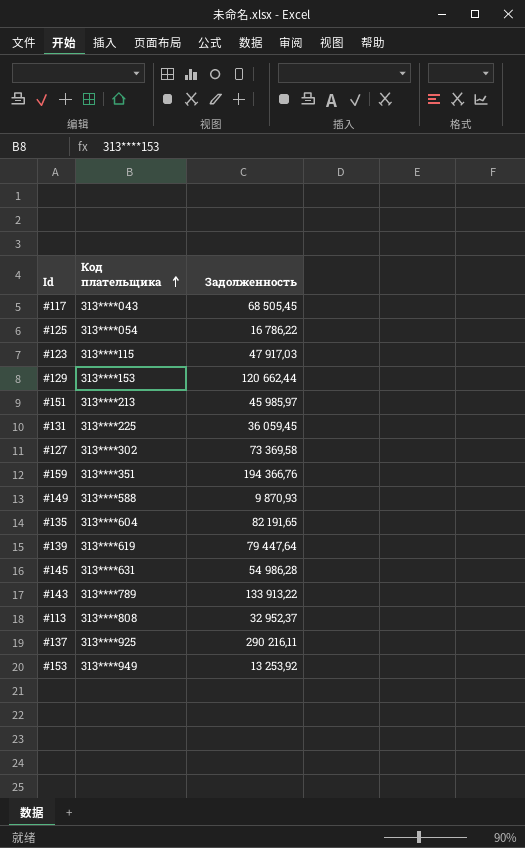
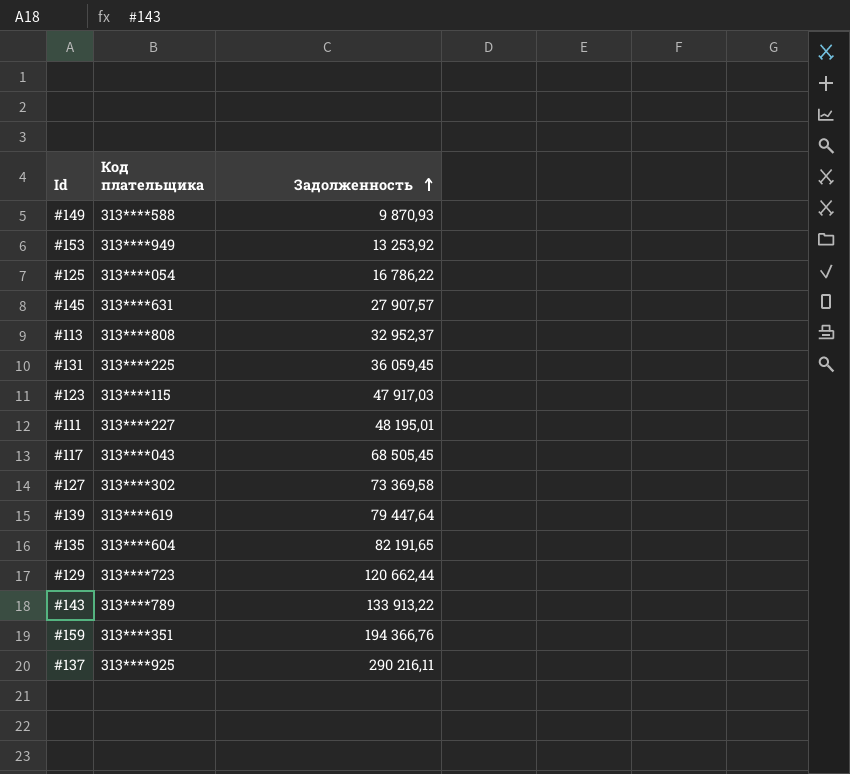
row order: Код плательщика ascending -> Задолженность ascending
row #151: 313****213 | 45 985,97 -> none
#145 | Задолженность: 54 986,28 -> 27 907,57
row #111: none -> 313****227 | 48 195,01
#129 | Код плательщика: 313****153 -> 313****723

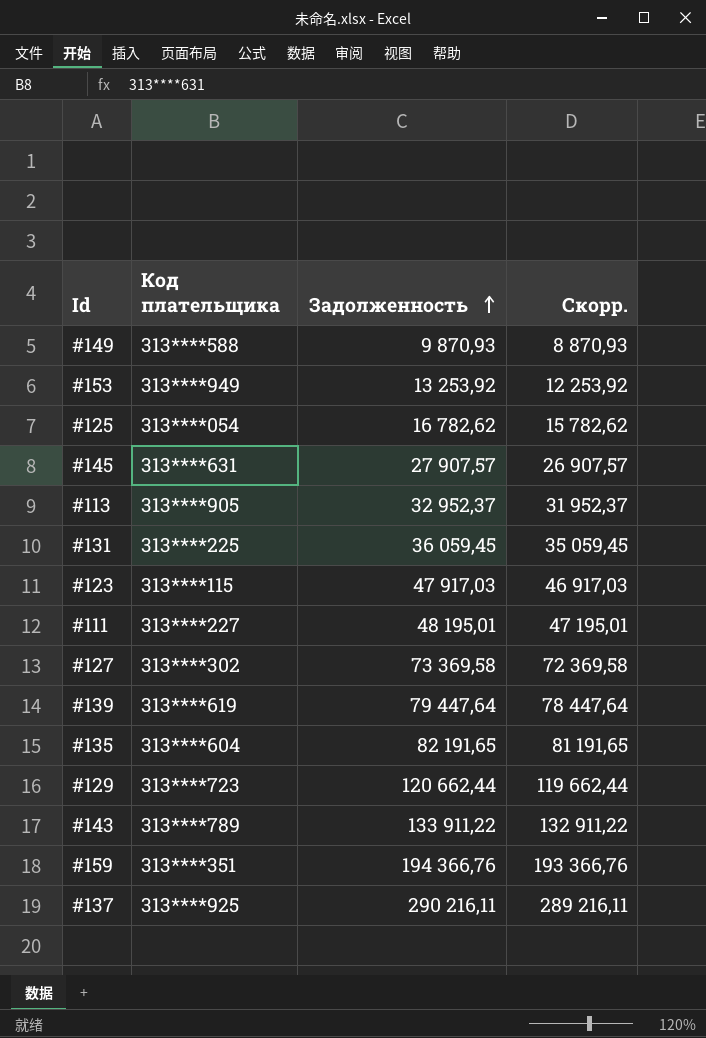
column Скорр. | formula: none -> [Задолженность] - 1000
row #117: 313****043 | 68 505,45 -> none
#125 | Задолженность: 16 786,22 -> 16 782,62
#113 | Код плательщика: 313****808 -> 313****905
#143 | Задолженность: 133 913,22 -> 133 911,22

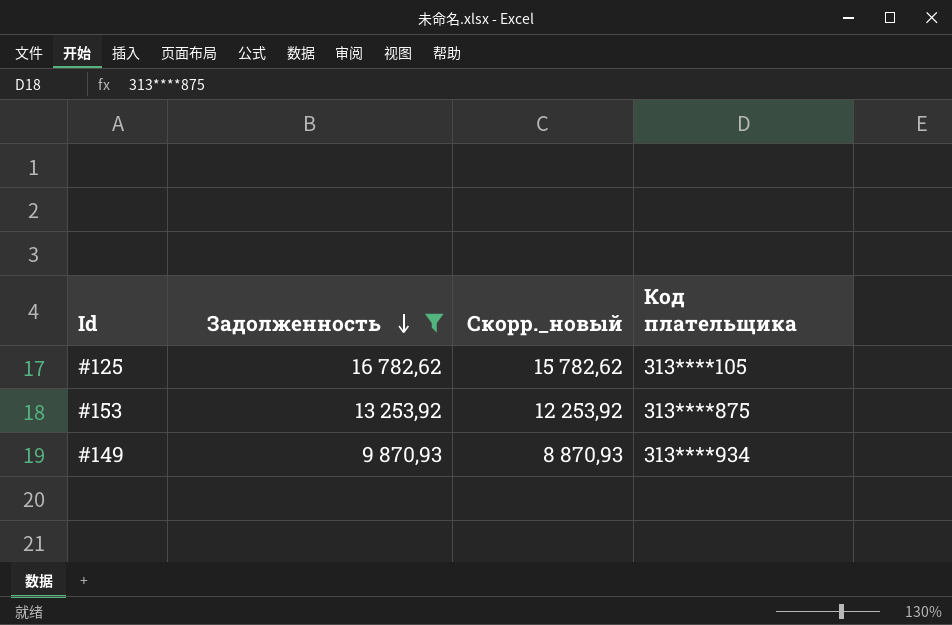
filter: none -> Задолженность <= 16 782,62
row order: Задолженность ascending -> Задолженность descending
column name: Скорр. -> Скорр._новый
column Код плательщика | position: 2 -> 4
#125 | Код плательщика: 313****054 -> 313****105
#153 | Код плательщика: 313****949 -> 313****875
#149 | Код плательщика: 313****588 -> 313****934

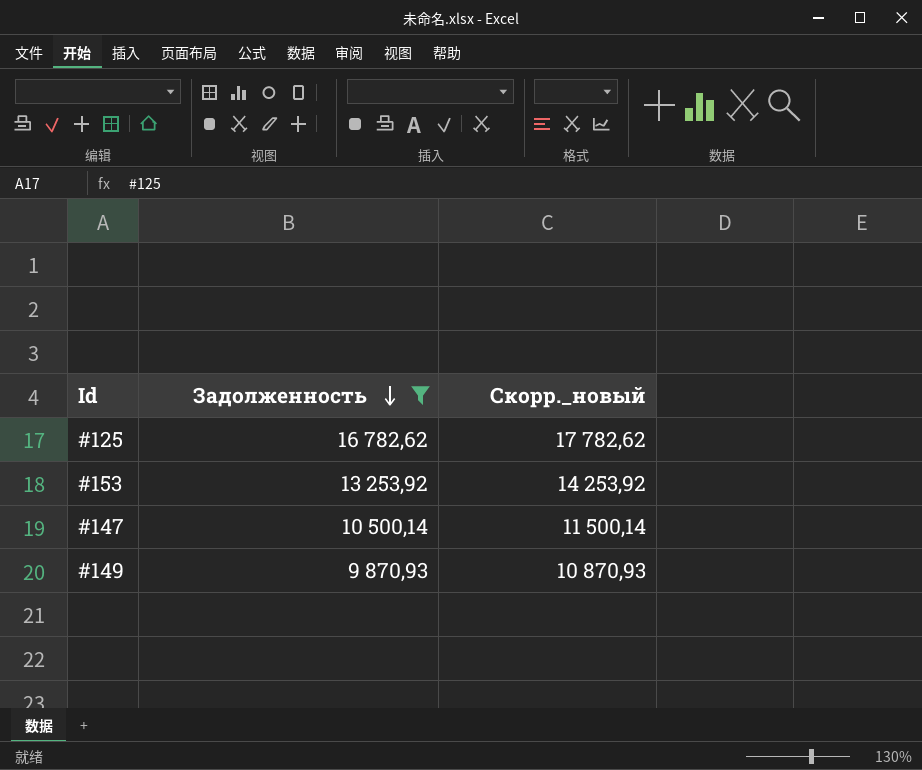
column Код плательщика | position: 4 -> none
column Скорр._новый | formula: [Задолженность] - 1000 -> [Задолженность] + 1000
row #147: none -> 10 500,14 | 11 500,14

